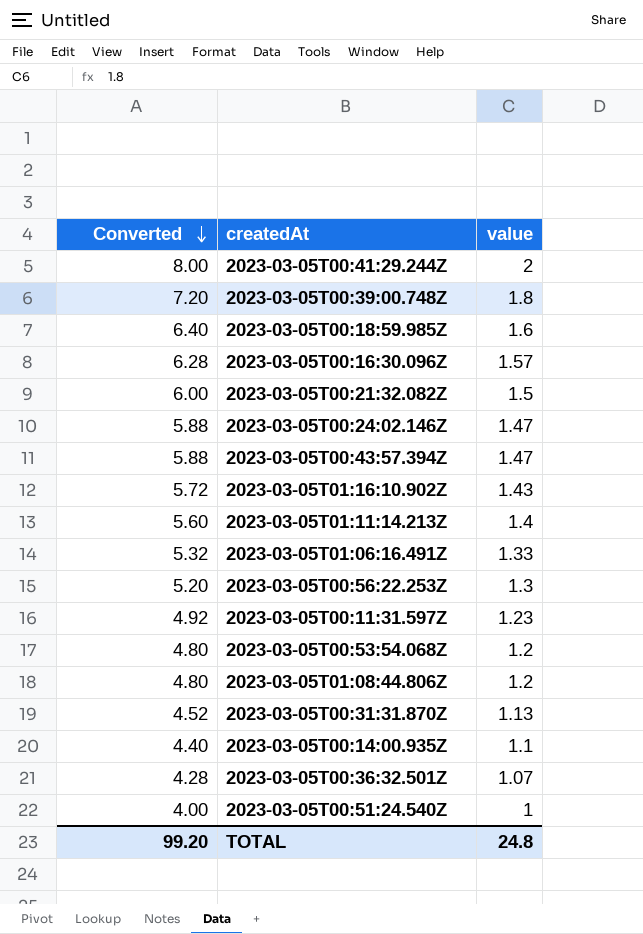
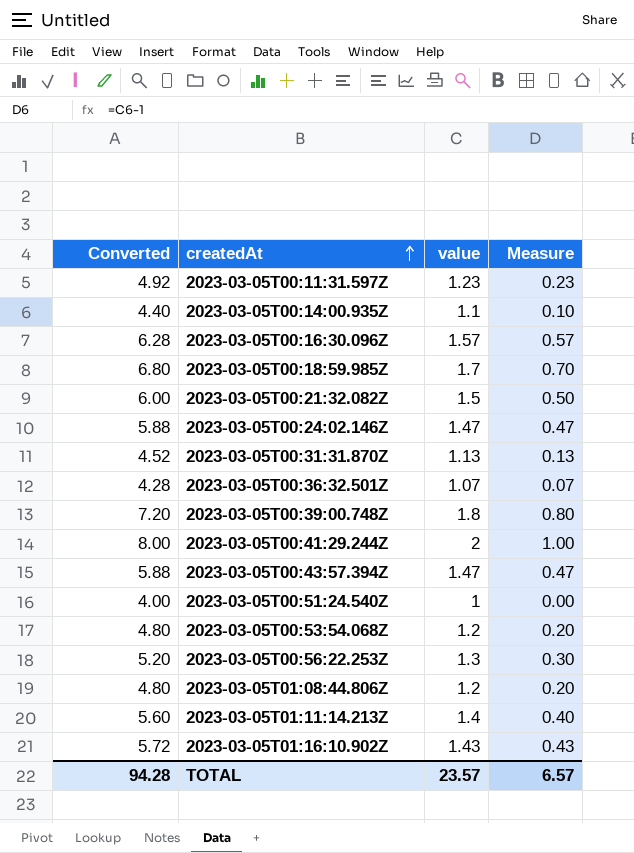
row order: Converted descending -> createdAt ascending
column Measure | formula: none -> [value] - 1
row 2023-03-05T01:06:16.491Z: 5.32 | 1.33 -> none
2023-03-05T00:18:59.985Z | Converted: 6.40 -> 6.80
2023-03-05T00:18:59.985Z | value: 1.6 -> 1.7
TOTAL | Converted: 99.20 -> 94.28
TOTAL | value: 24.8 -> 23.57

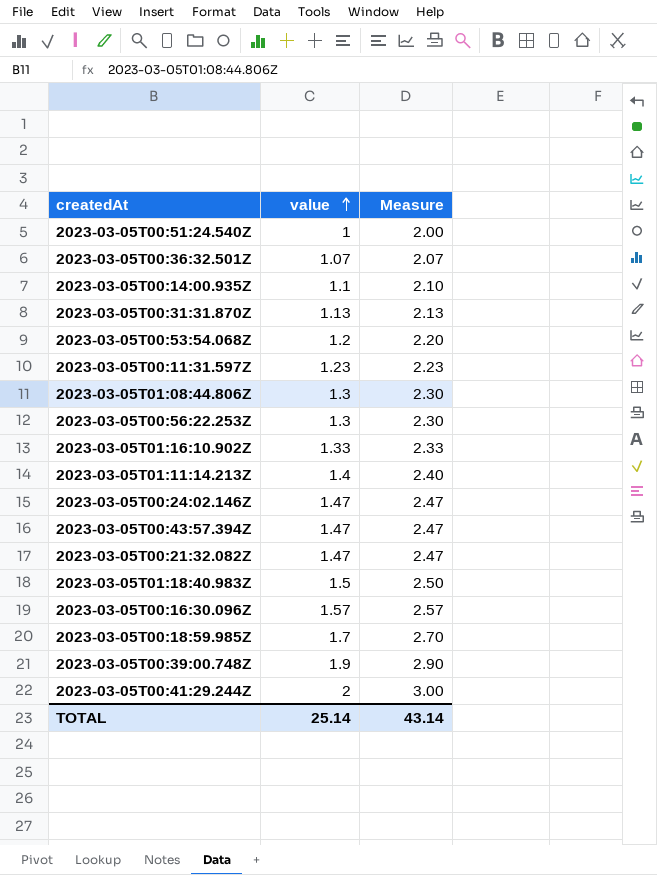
row order: createdAt ascending -> value ascending
column Converted | formula: [value] * 4 -> none
column Measure | formula: [value] - 1 -> [value] + 1
2023-03-05T01:08:44.806Z | value: 1.2 -> 1.3
2023-03-05T01:16:10.902Z | value: 1.43 -> 1.33
2023-03-05T00:21:32.082Z | value: 1.5 -> 1.47
row 2023-03-05T01:18:40.983Z: none -> 1.5 | 2.50
2023-03-05T00:39:00.748Z | value: 1.8 -> 1.9
TOTAL | value: 23.57 -> 25.14
TOTAL | Measure: 6.57 -> 43.14

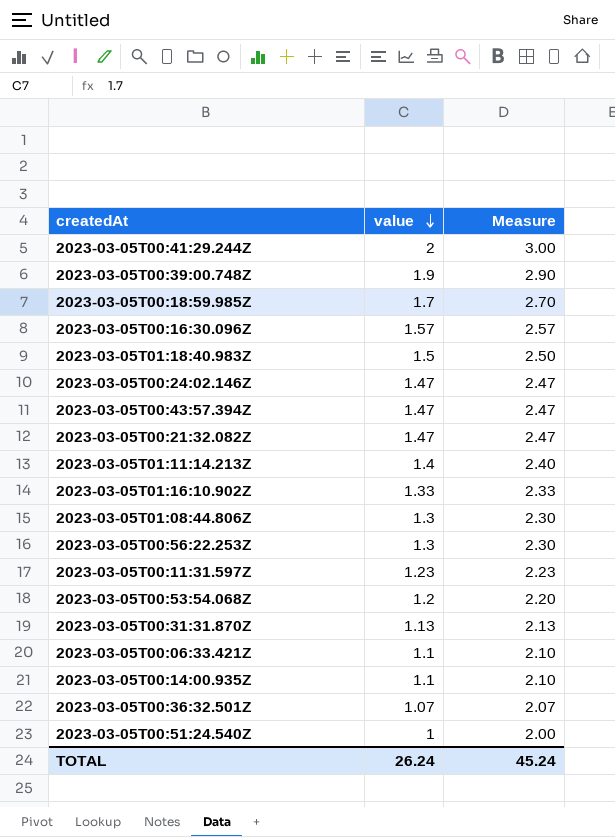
row order: value ascending -> value descending
row 2023-03-05T00:06:33.421Z: none -> 1.1 | 2.10
TOTAL | value: 25.14 -> 26.24
TOTAL | Measure: 43.14 -> 45.24

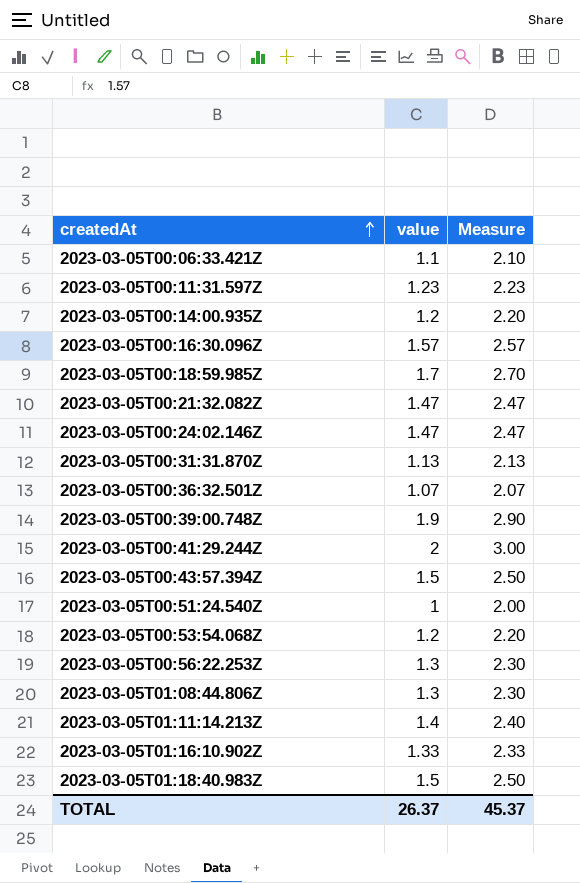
row order: value descending -> createdAt ascending
2023-03-05T00:14:00.935Z | value: 1.1 -> 1.2
2023-03-05T00:14:00.935Z | Measure: 2.10 -> 2.20
2023-03-05T00:43:57.394Z | value: 1.47 -> 1.5
2023-03-05T00:43:57.394Z | Measure: 2.47 -> 2.50
TOTAL | value: 26.24 -> 26.37
TOTAL | Measure: 45.24 -> 45.37

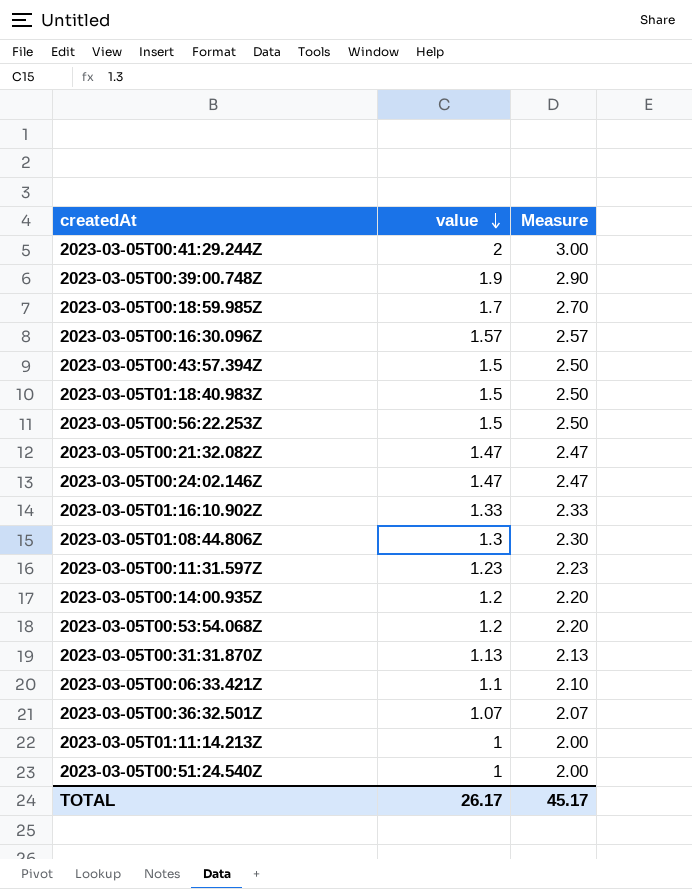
row order: createdAt ascending -> value descending
2023-03-05T00:56:22.253Z | value: 1.3 -> 1.5
2023-03-05T00:56:22.253Z | Measure: 2.30 -> 2.50
2023-03-05T01:11:14.213Z | value: 1.4 -> 1
2023-03-05T01:11:14.213Z | Measure: 2.40 -> 2.00
TOTAL | value: 26.37 -> 26.17
TOTAL | Measure: 45.37 -> 45.17

